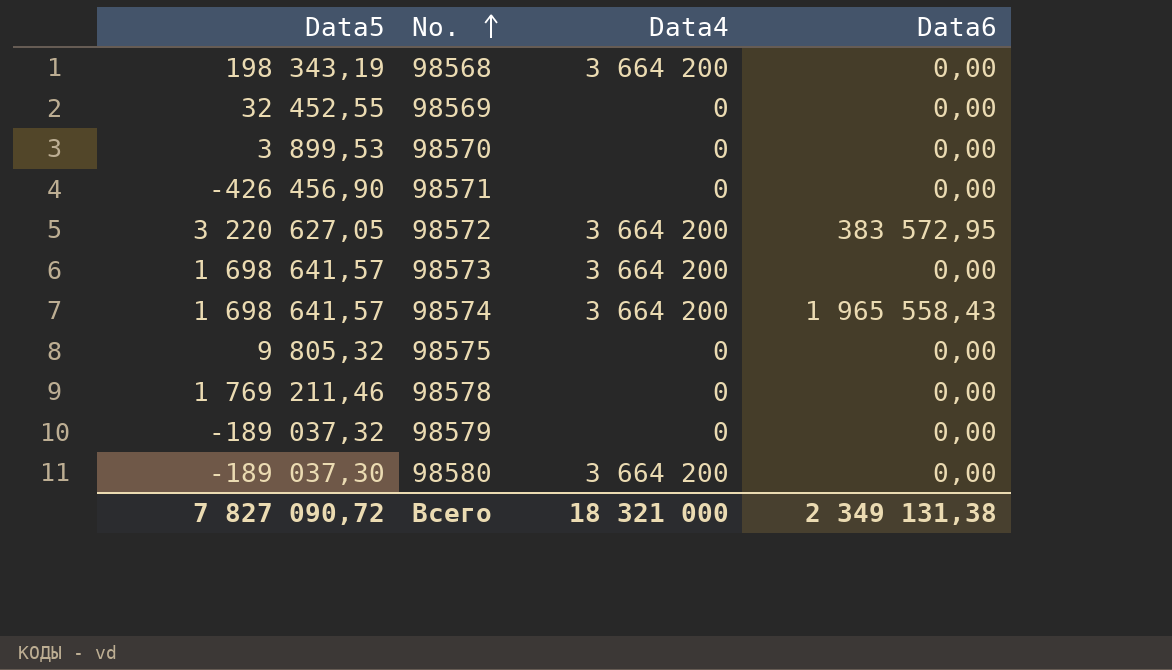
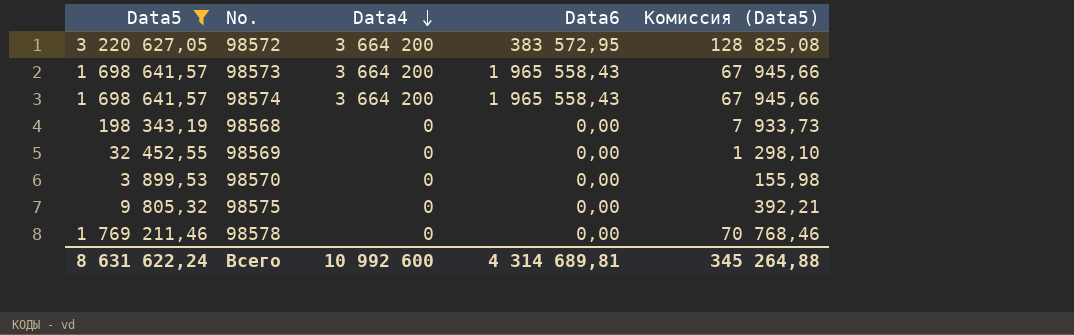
filter: none -> Data5 >= 3 899,53
row order: No. ascending -> Data4 descending
column Комиссия (Data5) | formula: none -> [Data5] * 0,04
98573 | Data6: 0,00 -> 1 965 558,43
98568 | Data4: 3 664 200 -> 0
Всего | Data5: 7 827 090,72 -> 8 631 622,24
Всего | Data4: 18 321 000 -> 10 992 600
Всего | Data6: 2 349 131,38 -> 4 314 689,81

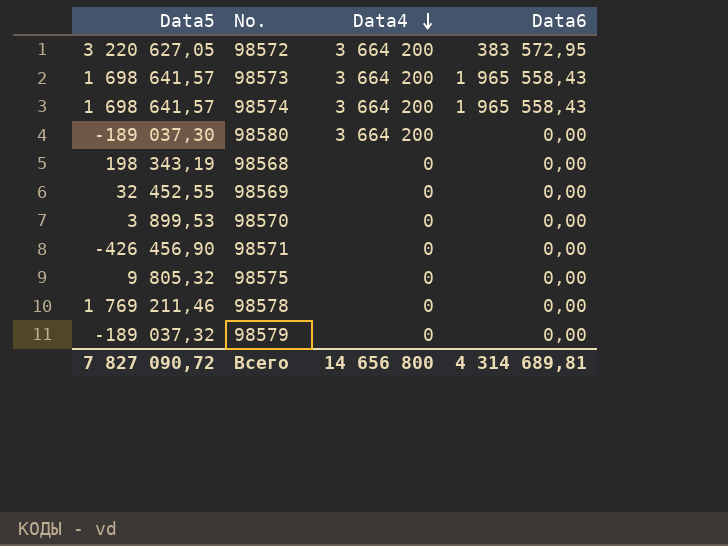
filter: Data5 >= 3 899,53 -> none
column Комиссия (Data5) | formula: [Data5] * 0,04 -> none
Всего | Data5: 8 631 622,24 -> 7 827 090,72
Всего | Data4: 10 992 600 -> 14 656 800

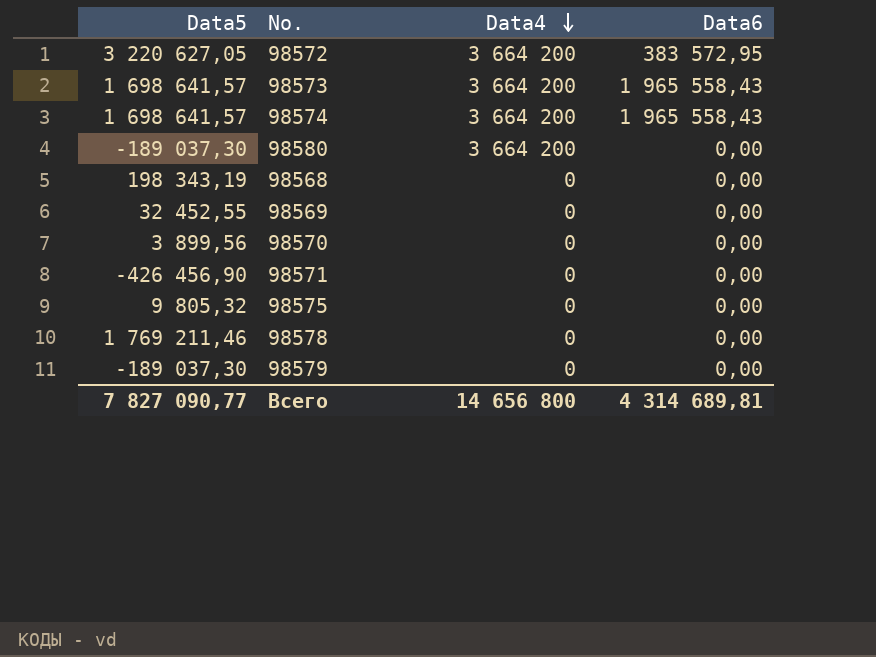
98570 | Data5: 3 899,53 -> 3 899,56
98579 | Data5: -189 037,32 -> -189 037,30
Всего | Data5: 7 827 090,72 -> 7 827 090,77

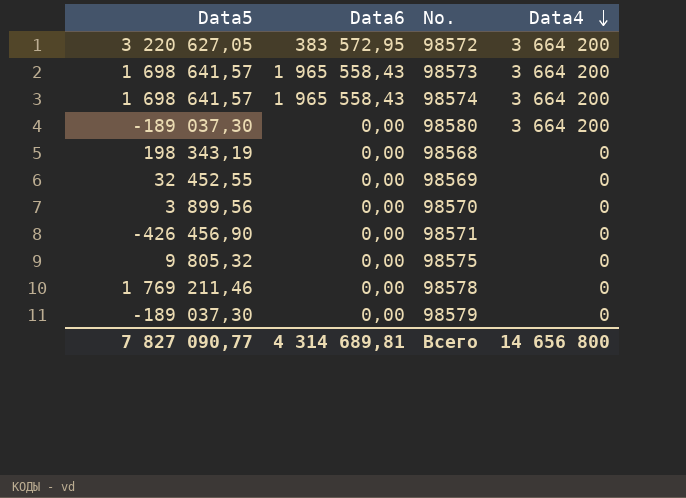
column Data6 | position: 4 -> 2

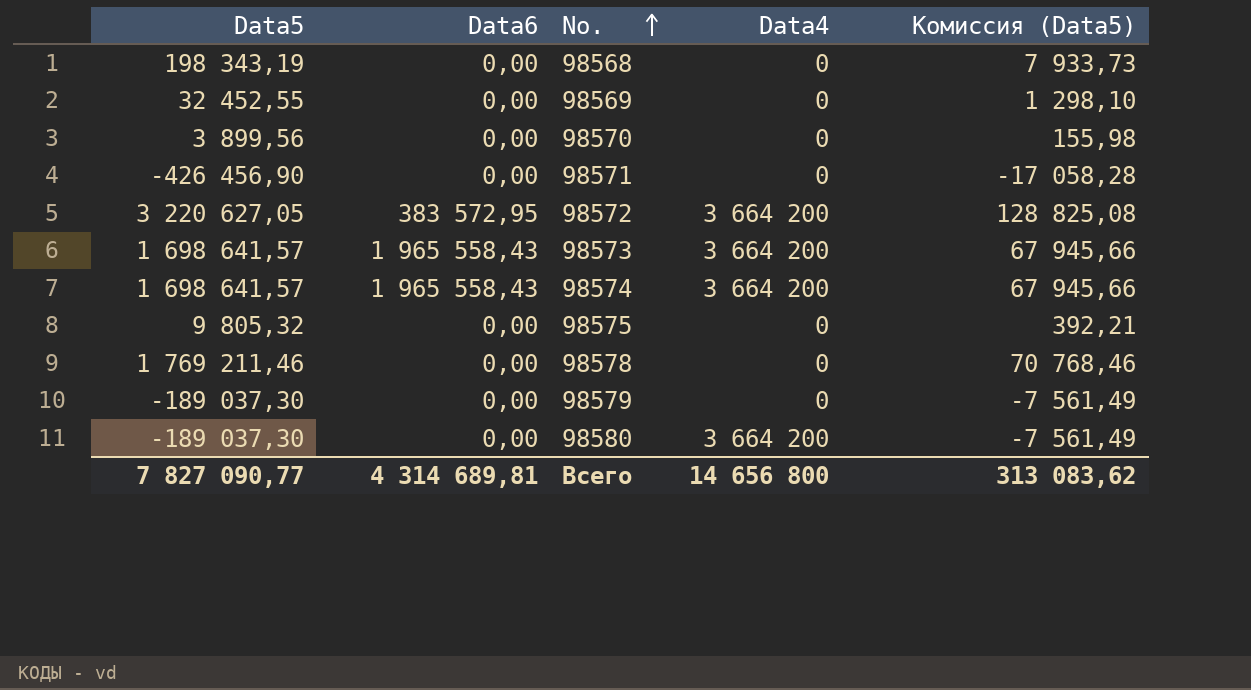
row order: Data4 descending -> No. ascending
column Комиссия (Data5) | formula: none -> [Data5] * 0,04

